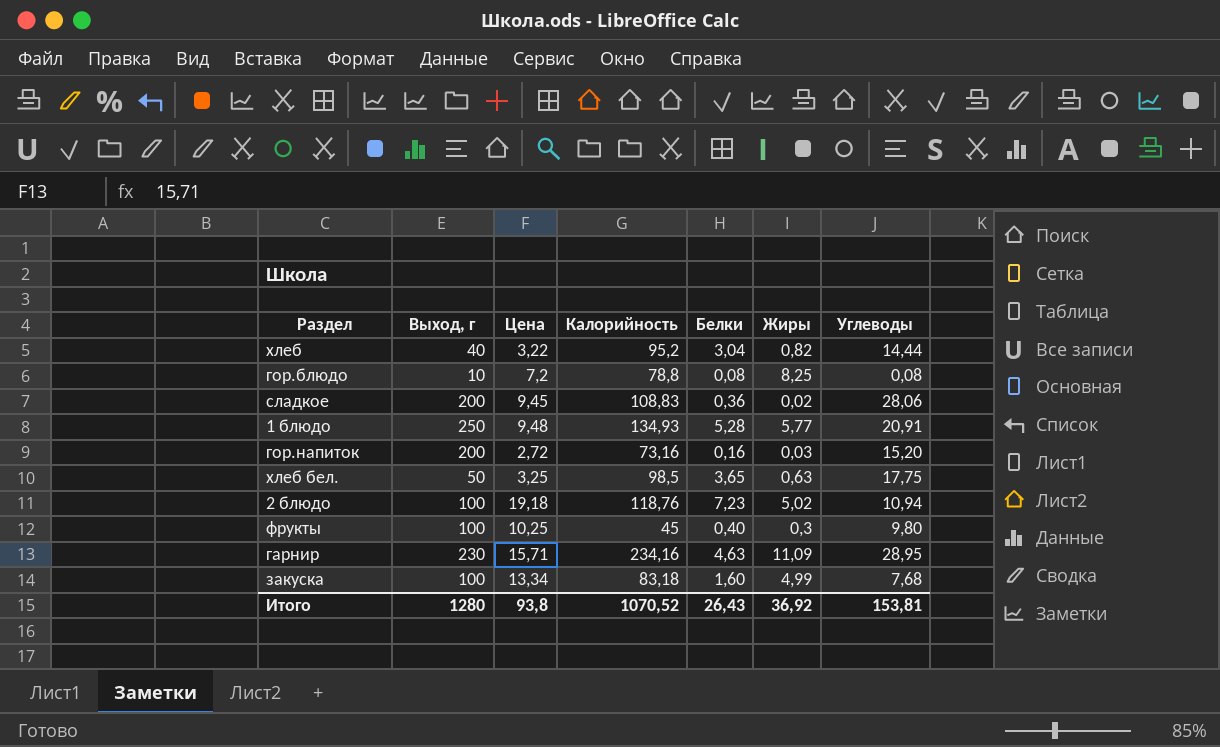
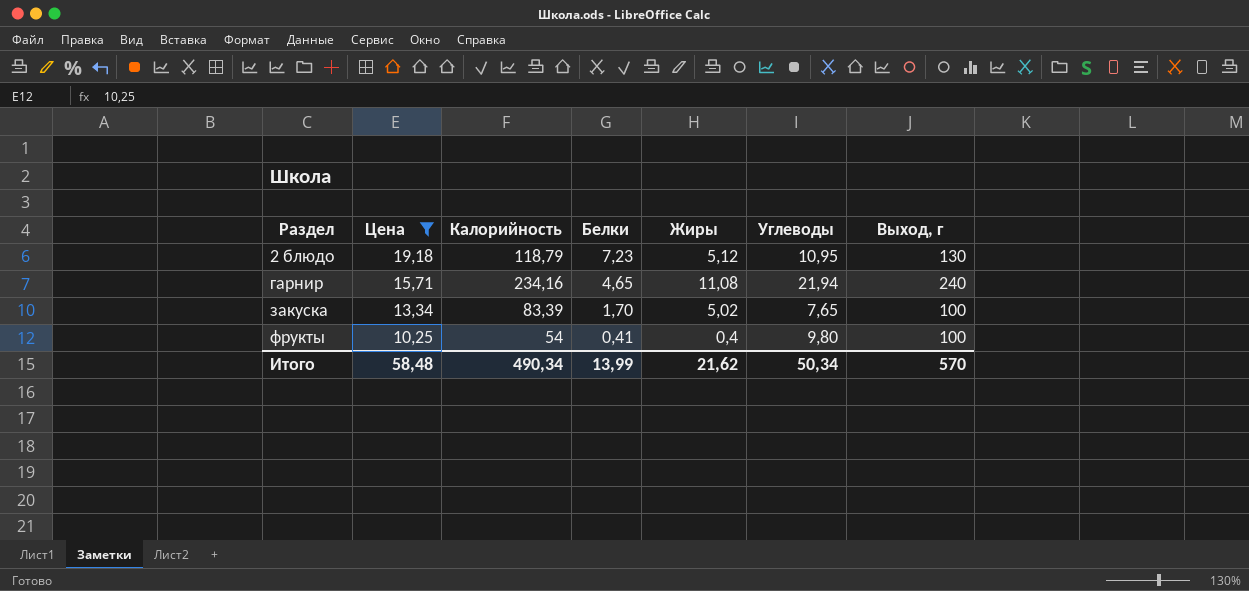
filter: none -> Цена >= 10,25
row order: none -> Раздел ascending
column Выход, г | position: 2 -> 7
2 блюдо | Калорийность: 118,76 -> 118,79
2 блюдо | Жиры: 5,02 -> 5,12
2 блюдо | Углеводы: 10,94 -> 10,95
2 блюдо | Выход, г: 100 -> 130
гарнир | Белки: 4,63 -> 4,65
гарнир | Жиры: 11,09 -> 11,08
гарнир | Углеводы: 28,95 -> 21,94
гарнир | Выход, г: 230 -> 240
закуска | Калорийность: 83,18 -> 83,39
закуска | Белки: 1,60 -> 1,70
закуска | Жиры: 4,99 -> 5,02
закуска | Углеводы: 7,68 -> 7,65
фрукты | Калорийность: 45 -> 54
фрукты | Белки: 0,40 -> 0,41
фрукты | Жиры: 0,3 -> 0,4
Итого | Цена: 93,8 -> 58,48
Итого | Калорийность: 1070,52 -> 490,34
Итого | Белки: 26,43 -> 13,99
Итого | Жиры: 36,92 -> 21,62
Итого | Углеводы: 153,81 -> 50,34
Итого | Выход, г: 1280 -> 570

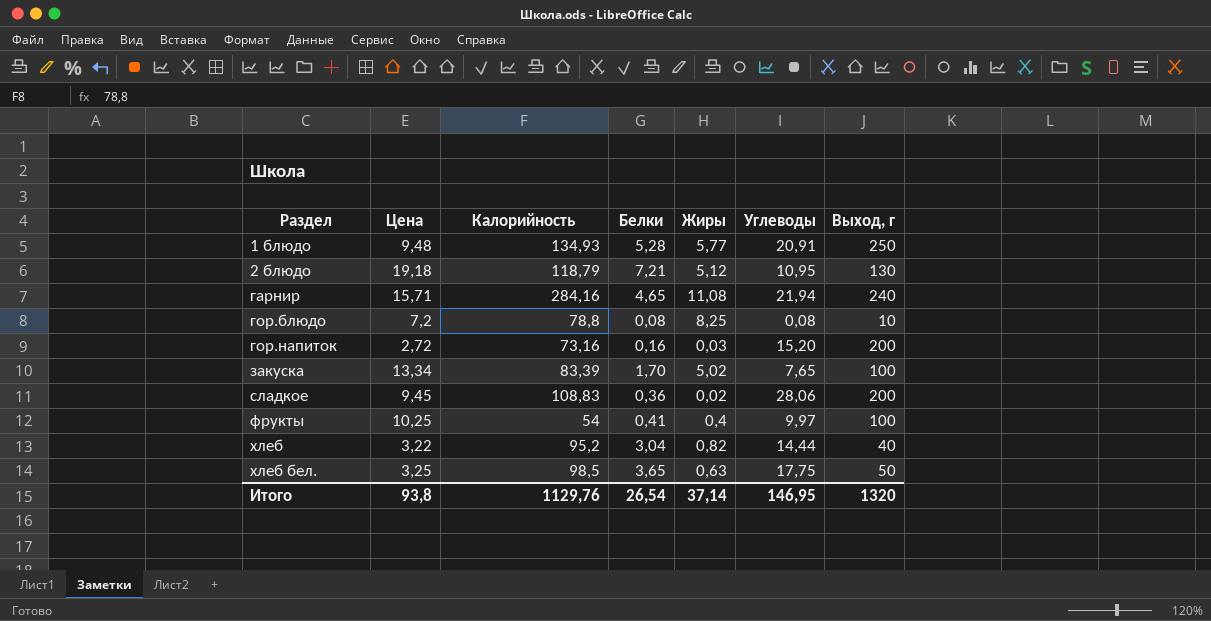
filter: Цена >= 10,25 -> none
2 блюдо | Белки: 7,23 -> 7,21
гарнир | Калорийность: 234,16 -> 284,16
фрукты | Углеводы: 9,80 -> 9,97
Итого | Цена: 58,48 -> 93,8
Итого | Калорийность: 490,34 -> 1129,76
Итого | Белки: 13,99 -> 26,54
Итого | Жиры: 21,62 -> 37,14
Итого | Углеводы: 50,34 -> 146,95
Итого | Выход, г: 570 -> 1320

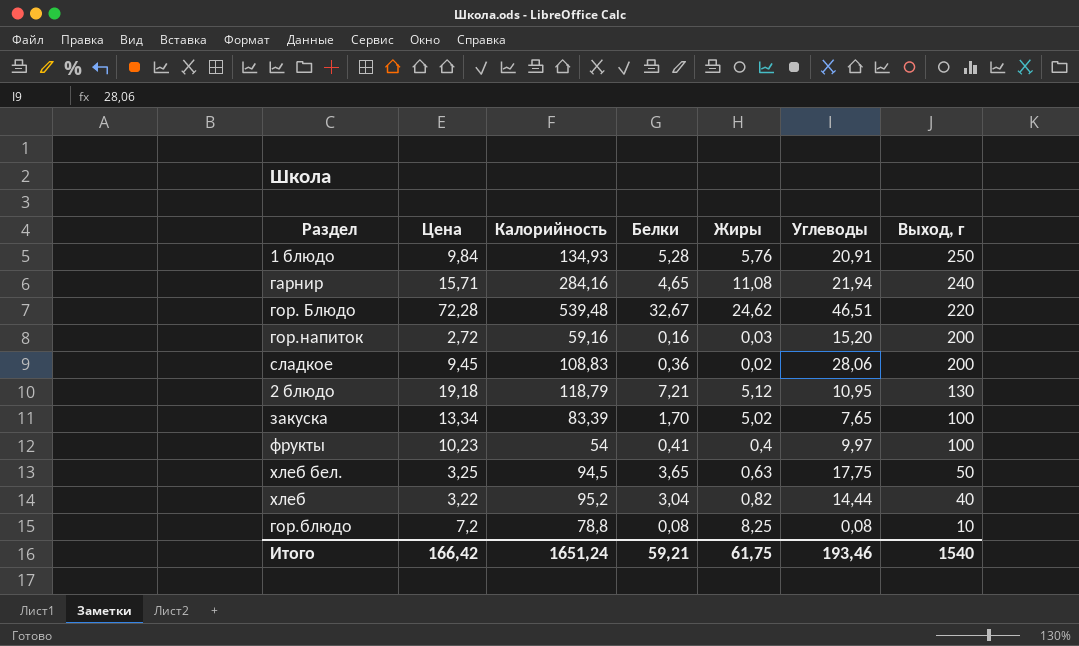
row order: Раздел ascending -> Выход, г descending
1 блюдо | Цена: 9,48 -> 9,84
1 блюдо | Жиры: 5,77 -> 5,76
row гор. Блюдо: none -> 72,28 | 539,48 | 32,67 | 24,62 | 46,51 | 220
гор.напиток | Калорийность: 73,16 -> 59,16
фрукты | Цена: 10,25 -> 10,23
хлеб бел. | Калорийность: 98,5 -> 94,5
Итого | Цена: 93,8 -> 166,42
Итого | Калорийность: 1129,76 -> 1651,24
Итого | Белки: 26,54 -> 59,21
Итого | Жиры: 37,14 -> 61,75
Итого | Углеводы: 146,95 -> 193,46
Итого | Выход, г: 1320 -> 1540

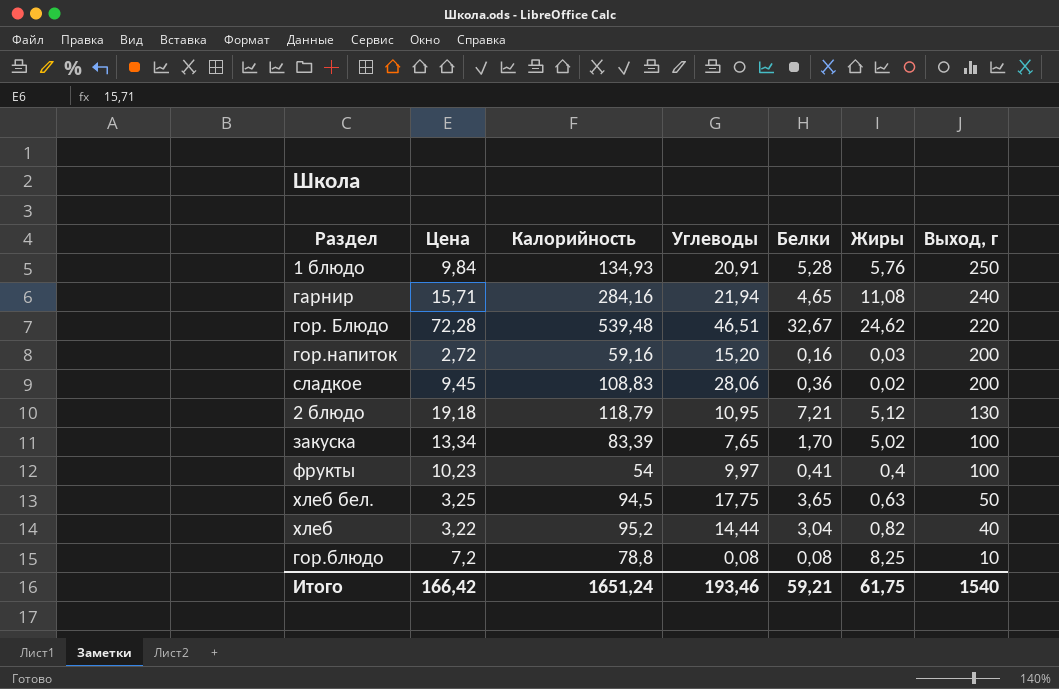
column Углеводы | position: 6 -> 4

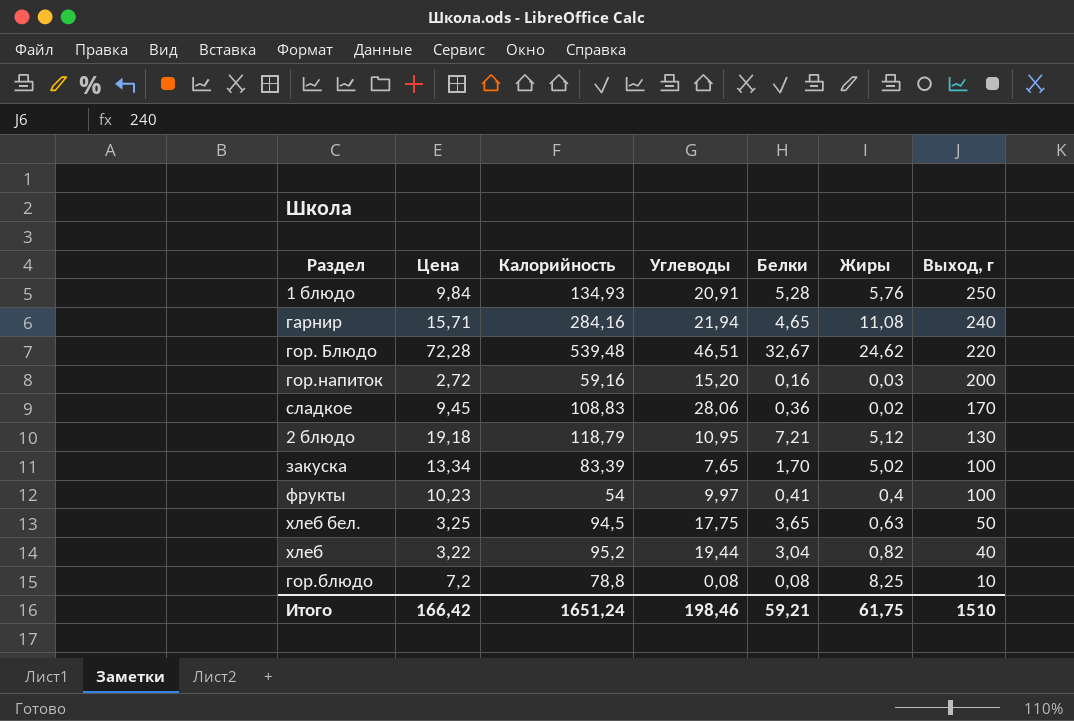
сладкое | Выход, г: 200 -> 170
хлеб | Углеводы: 14,44 -> 19,44
Итого | Углеводы: 193,46 -> 198,46
Итого | Выход, г: 1540 -> 1510

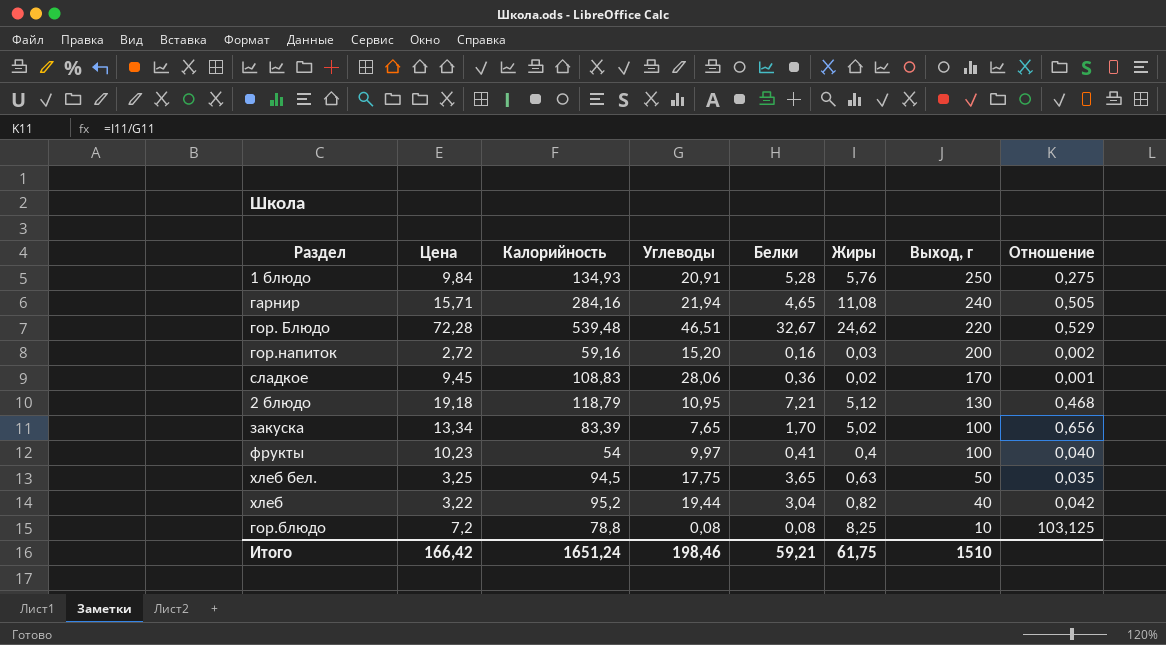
column Отношение | formula: none -> [Жиры] / [Углеводы]

